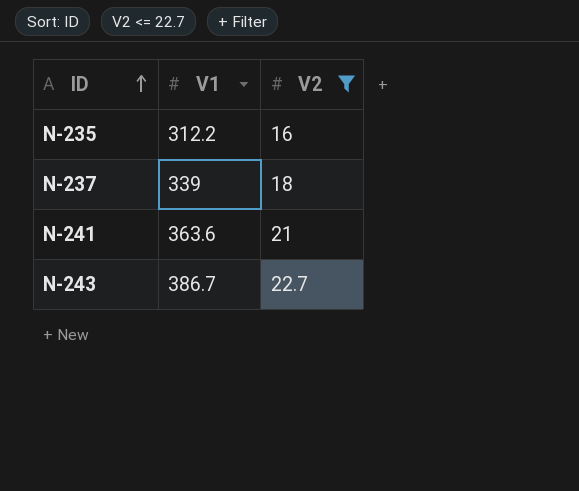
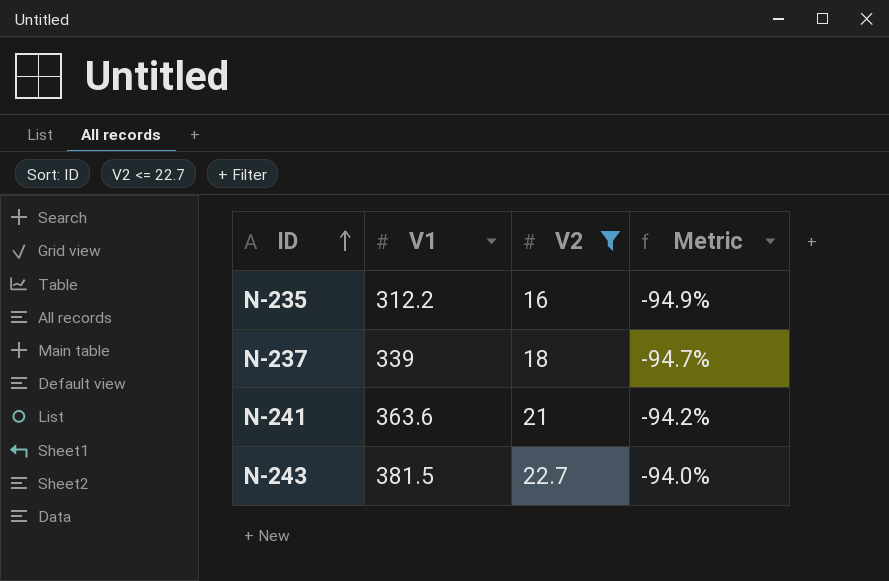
column Metric | formula: none -> ([V2] - [V1]) / [V1]
N-243 | V1: 386.7 -> 381.5

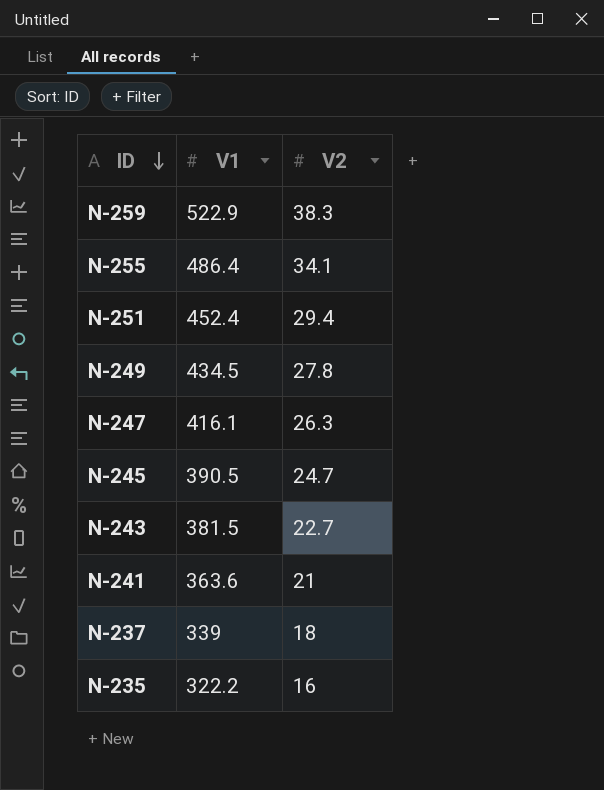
filter: V2 <= 22.7 -> none
row order: ID ascending -> ID descending
column Metric | formula: ([V2] - [V1]) / [V1] -> none
N-235 | V1: 312.2 -> 322.2

